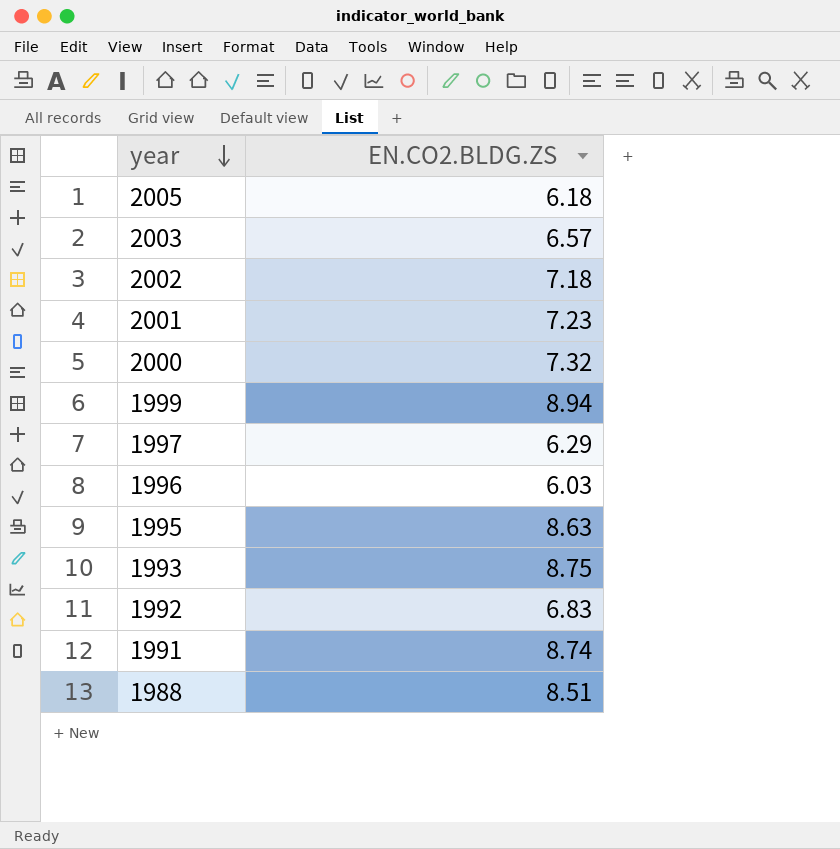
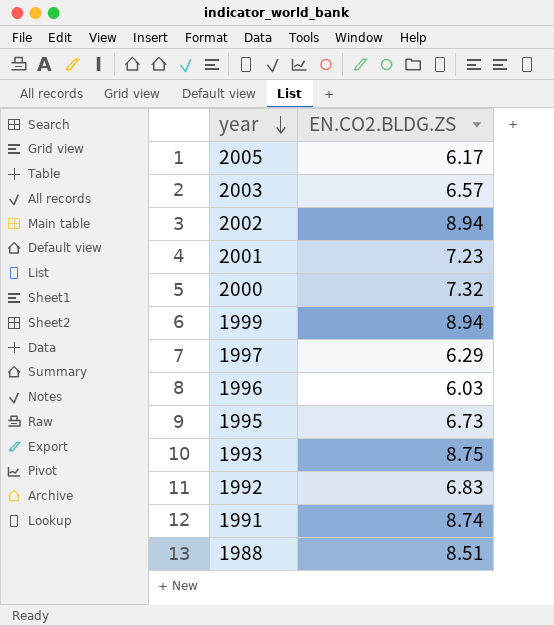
2005 | EN.CO2.BLDG.ZS: 6.18 -> 6.17
2002 | EN.CO2.BLDG.ZS: 7.18 -> 8.94
1995 | EN.CO2.BLDG.ZS: 8.63 -> 6.73

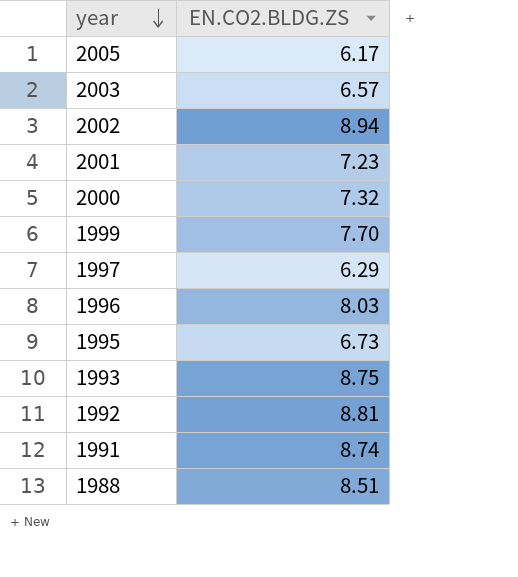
1999 | EN.CO2.BLDG.ZS: 8.94 -> 7.70
1996 | EN.CO2.BLDG.ZS: 6.03 -> 8.03
1992 | EN.CO2.BLDG.ZS: 6.83 -> 8.81

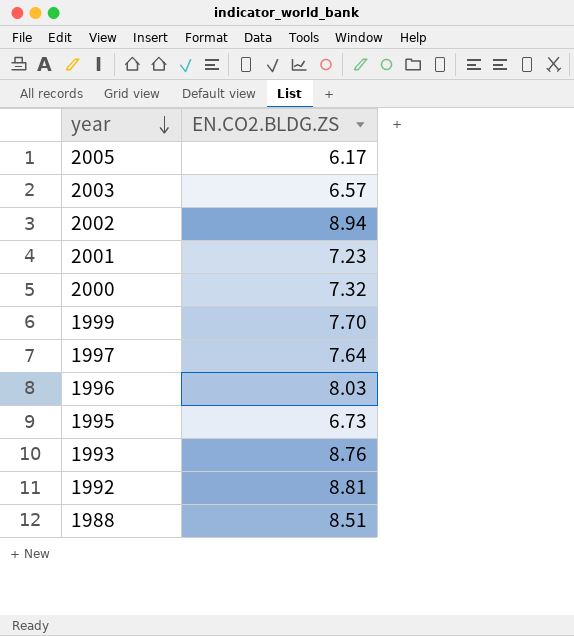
row 1991: 8.74 -> none
1997 | EN.CO2.BLDG.ZS: 6.29 -> 7.64
1993 | EN.CO2.BLDG.ZS: 8.75 -> 8.76

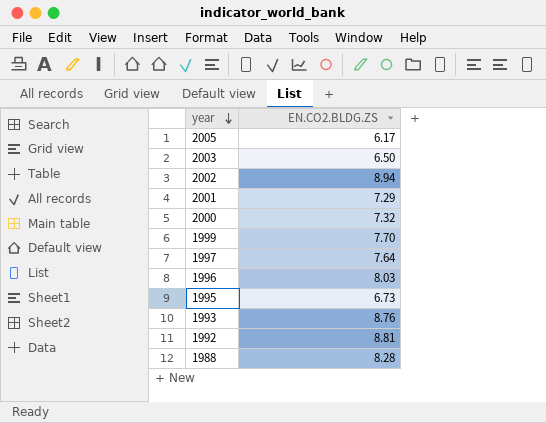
2003 | EN.CO2.BLDG.ZS: 6.57 -> 6.50
2001 | EN.CO2.BLDG.ZS: 7.23 -> 7.29
1988 | EN.CO2.BLDG.ZS: 8.51 -> 8.28

